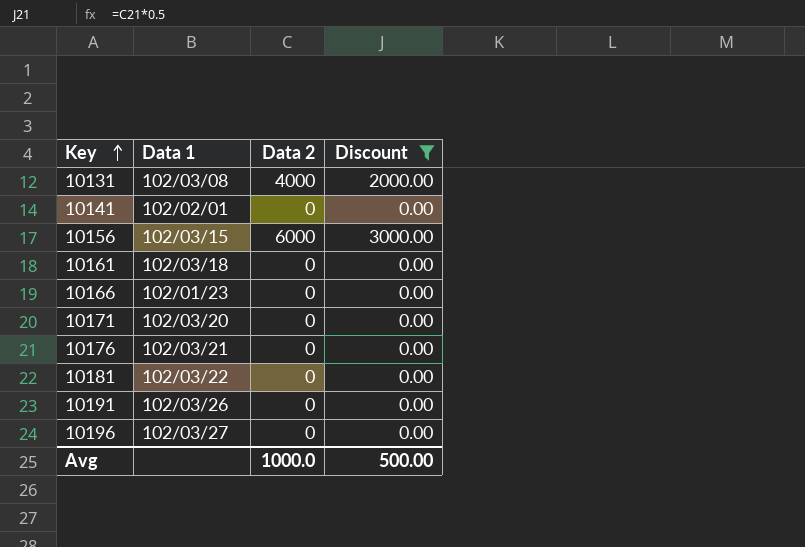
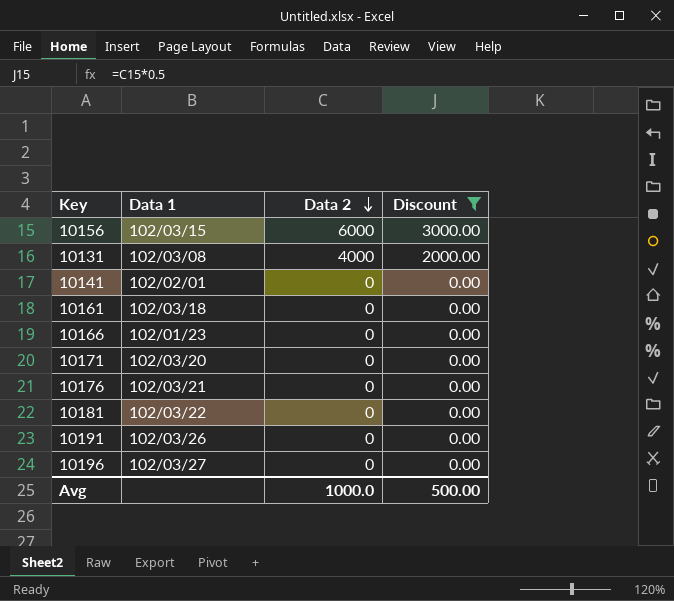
row order: Key ascending -> Data 2 descending

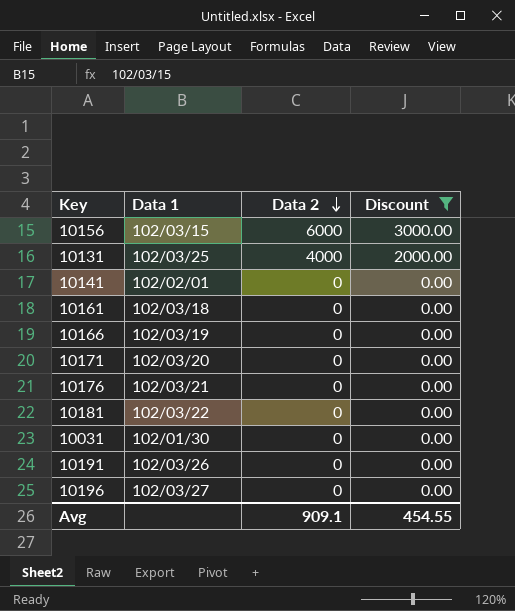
10131 | Data 1: 102/03/08 -> 102/03/25
10166 | Data 1: 102/01/23 -> 102/03/19
row 10031: none -> 102/01/30 | 0 | 0.00
Avg | Data 2: 1000.0 -> 909.1
Avg | Discount: 500.00 -> 454.55

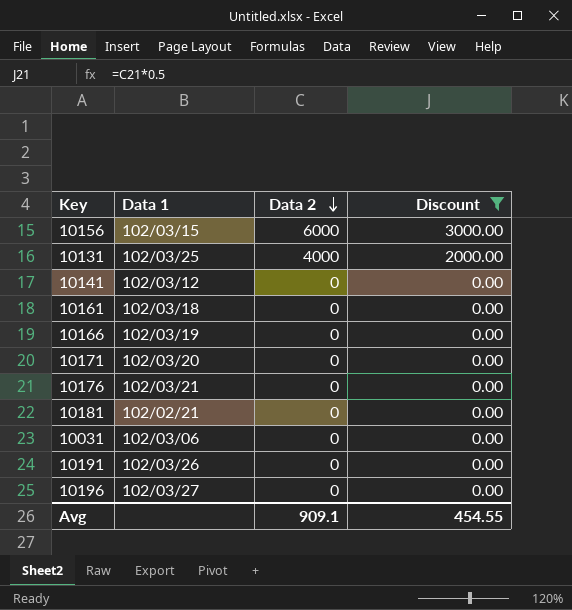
10141 | Data 1: 102/02/01 -> 102/03/12
10181 | Data 1: 102/03/22 -> 102/02/21
10031 | Data 1: 102/01/30 -> 102/03/06

